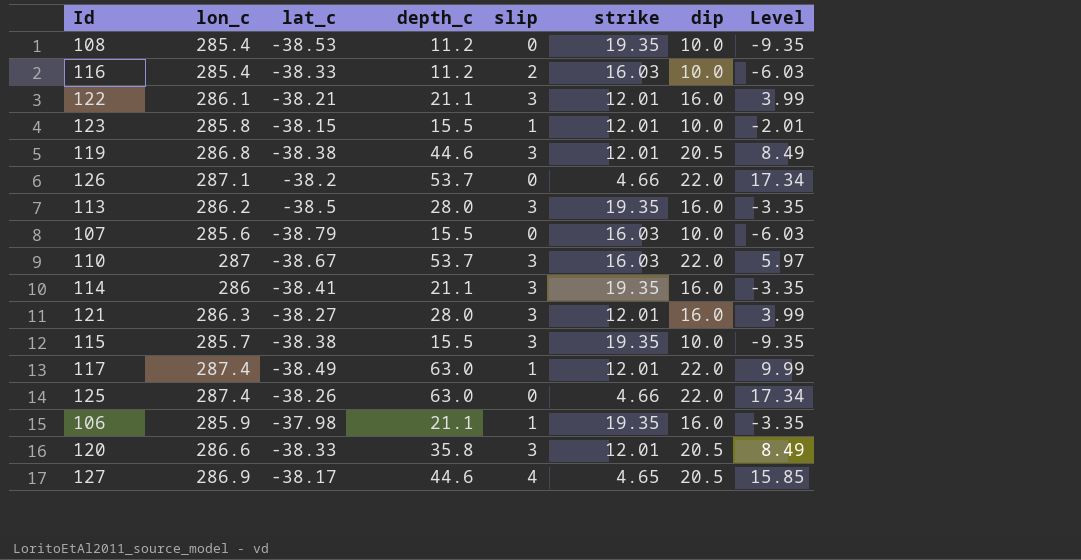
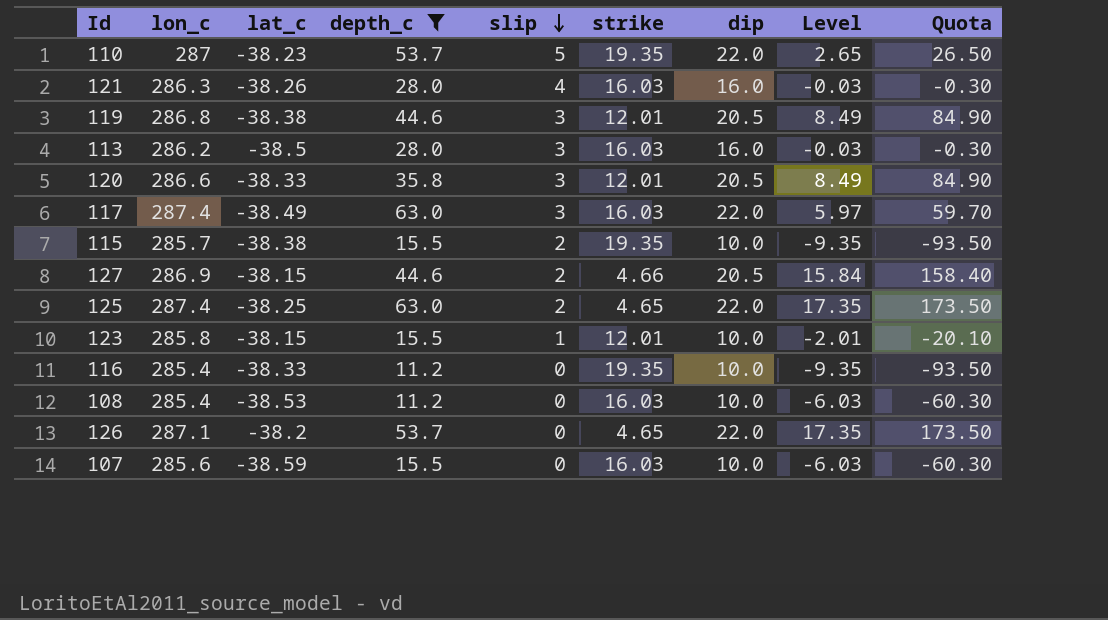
filter: none -> depth_c != 21.1
row order: none -> slip descending
column Quota | formula: none -> [Level] * 10
110 | lat_c: -38.67 -> -38.23
110 | slip: 3 -> 5
110 | strike: 16.03 -> 19.35
110 | Level: 5.97 -> 2.65
121 | lat_c: -38.27 -> -38.26
121 | slip: 3 -> 4
121 | strike: 12.01 -> 16.03
121 | Level: 3.99 -> -0.03
113 | strike: 19.35 -> 16.03
113 | Level: -3.35 -> -0.03
117 | slip: 1 -> 3
117 | strike: 12.01 -> 16.03
117 | Level: 9.99 -> 5.97
115 | slip: 3 -> 2
127 | lat_c: -38.17 -> -38.15
127 | slip: 4 -> 2
127 | strike: 4.65 -> 4.66
127 | Level: 15.85 -> 15.84
125 | lat_c: -38.26 -> -38.25
125 | slip: 0 -> 2
125 | strike: 4.66 -> 4.65
125 | Level: 17.34 -> 17.35
116 | slip: 2 -> 0
116 | strike: 16.03 -> 19.35
116 | Level: -6.03 -> -9.35
108 | strike: 19.35 -> 16.03
108 | Level: -9.35 -> -6.03
126 | strike: 4.66 -> 4.65
126 | Level: 17.34 -> 17.35
107 | lat_c: -38.79 -> -38.59

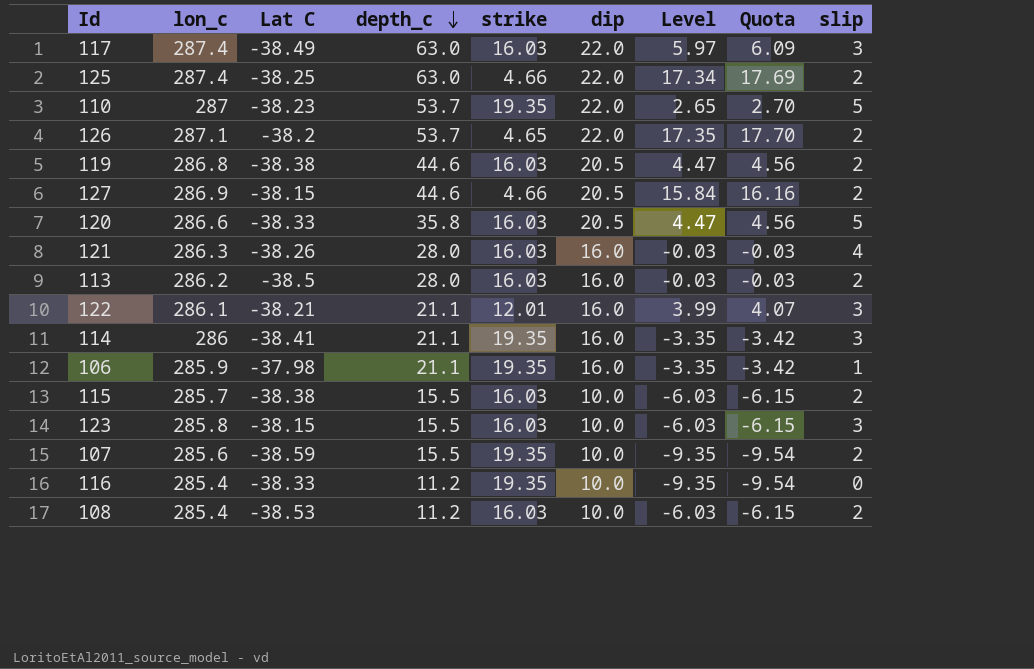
filter: depth_c != 21.1 -> none
row order: slip descending -> depth_c descending
column name: lat_c -> Lat C
column Quota | formula: [Level] * 10 -> [Level] * 1.02
column slip | position: 5 -> 9
125 | strike: 4.65 -> 4.66
125 | Level: 17.35 -> 17.34
126 | slip: 0 -> 2
119 | strike: 12.01 -> 16.03
119 | Level: 8.49 -> 4.47
119 | slip: 3 -> 2
120 | strike: 12.01 -> 16.03
120 | Level: 8.49 -> 4.47
120 | slip: 3 -> 5
113 | slip: 3 -> 2
115 | strike: 19.35 -> 16.03
115 | Level: -9.35 -> -6.03
123 | strike: 12.01 -> 16.03
123 | Level: -2.01 -> -6.03
123 | slip: 1 -> 3
107 | strike: 16.03 -> 19.35
107 | Level: -6.03 -> -9.35
107 | slip: 0 -> 2
108 | slip: 0 -> 2

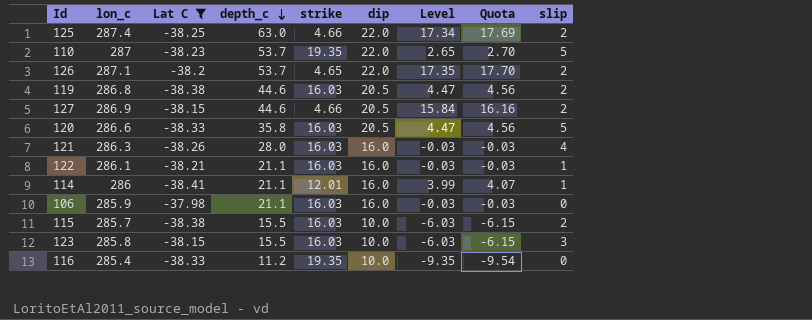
filter: none -> Lat C >= -38.41
122 | strike: 12.01 -> 16.03
122 | Level: 3.99 -> -0.03
122 | Quota: 4.07 -> -0.03
122 | slip: 3 -> 1
114 | strike: 19.35 -> 12.01
114 | Level: -3.35 -> 3.99
114 | Quota: -3.42 -> 4.07
114 | slip: 3 -> 1
106 | strike: 19.35 -> 16.03
106 | Level: -3.35 -> -0.03
106 | Quota: -3.42 -> -0.03
106 | slip: 1 -> 0

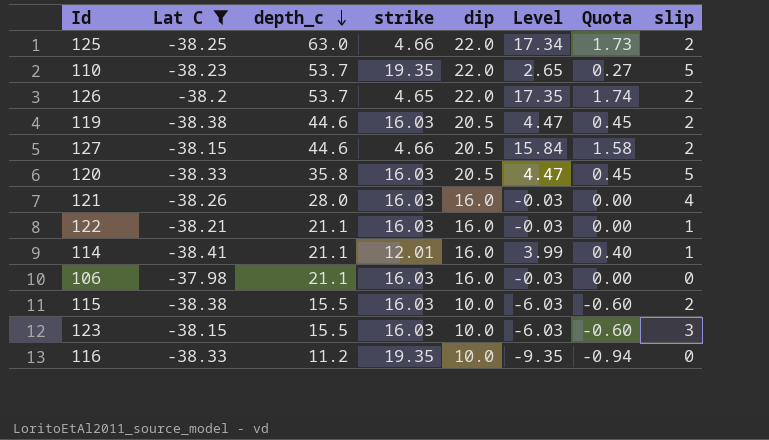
column lon_c | position: 2 -> none
column Quota | formula: [Level] * 1.02 -> [Level] * 0.1

